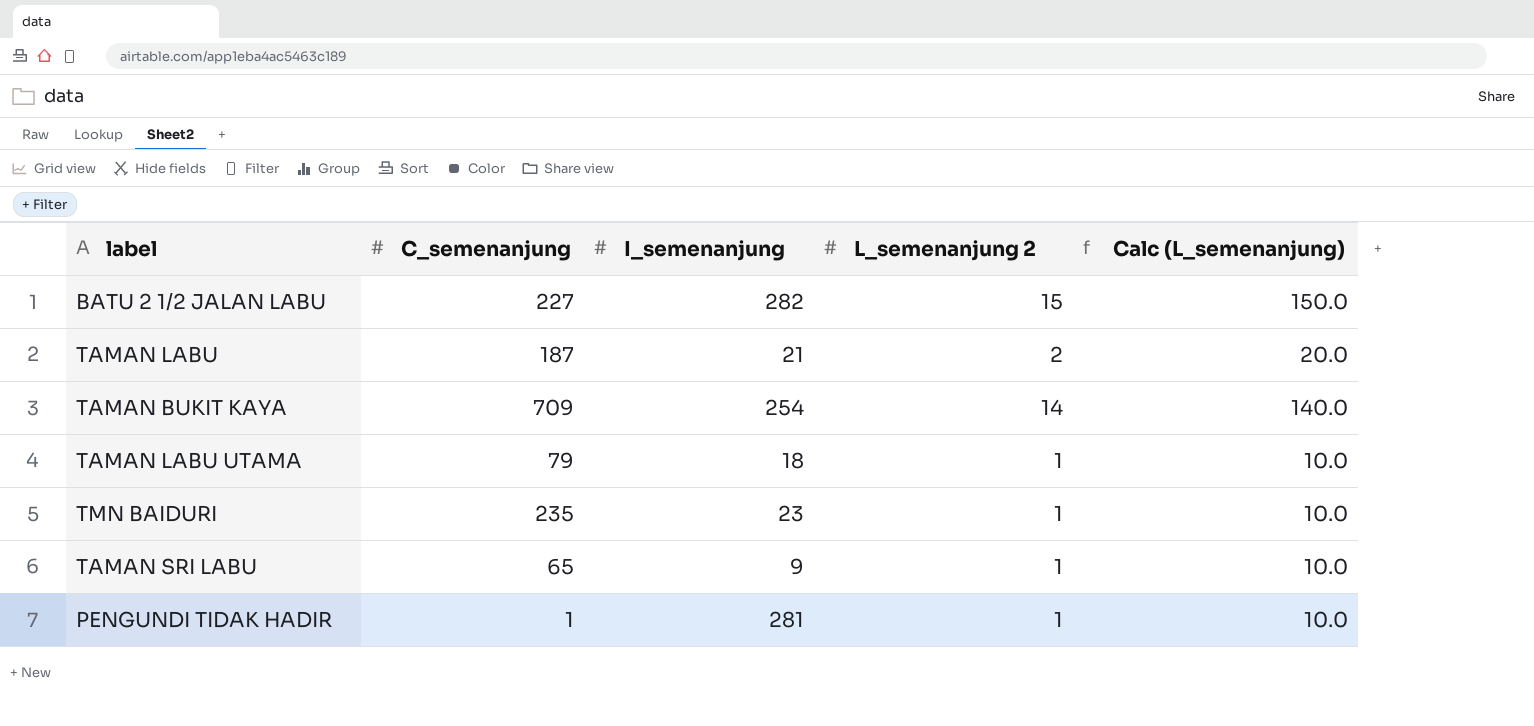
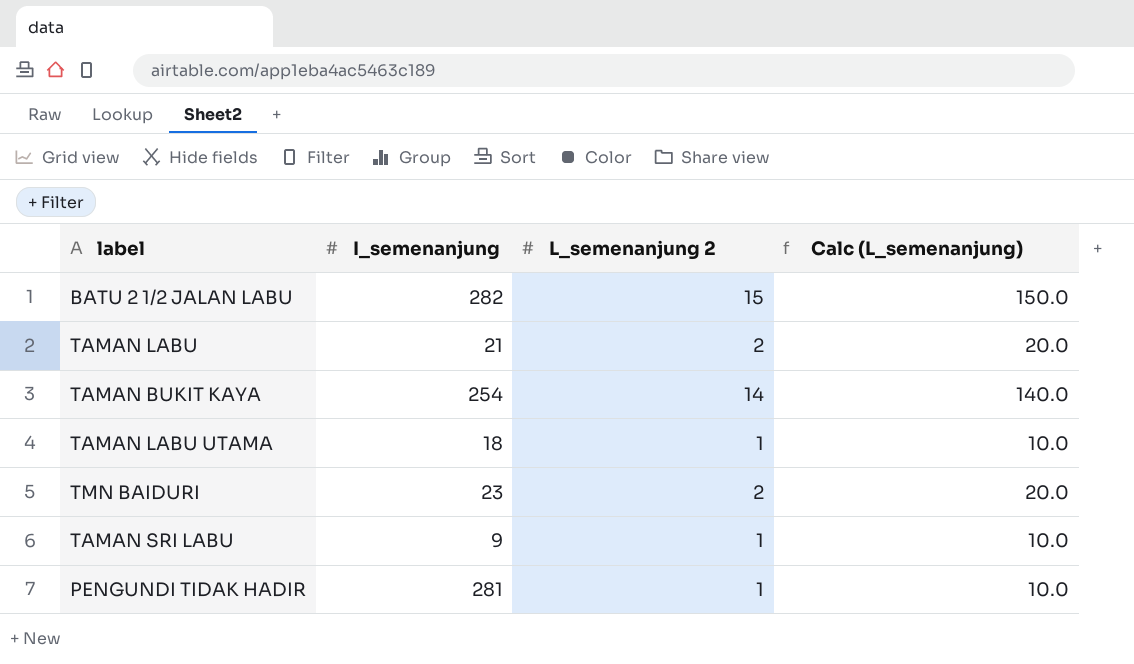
column C_semenanjung | position: 2 -> none
TMN BAIDURI | L_semenanjung 2: 1 -> 2
TMN BAIDURI | Calc (L_semenanjung): 10.0 -> 20.0

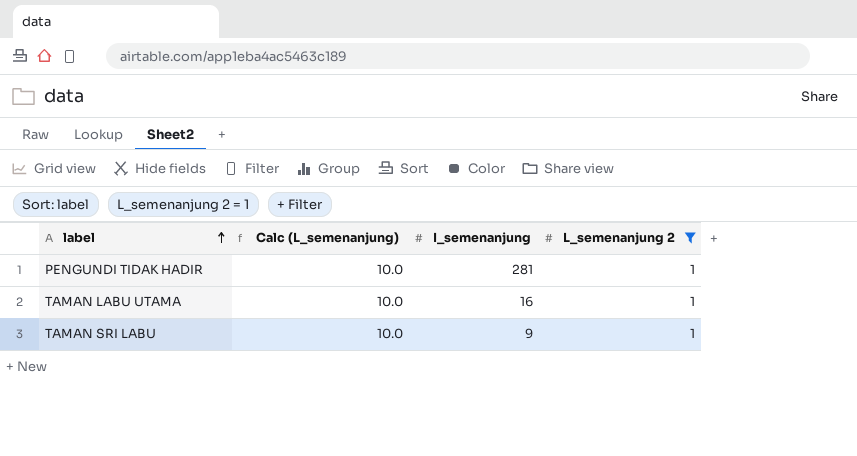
filter: none -> L_semenanjung 2 = 1
row order: none -> label ascending
column Calc (L_semenanjung) | position: 4 -> 2
TAMAN LABU UTAMA | I_semenanjung: 18 -> 16

